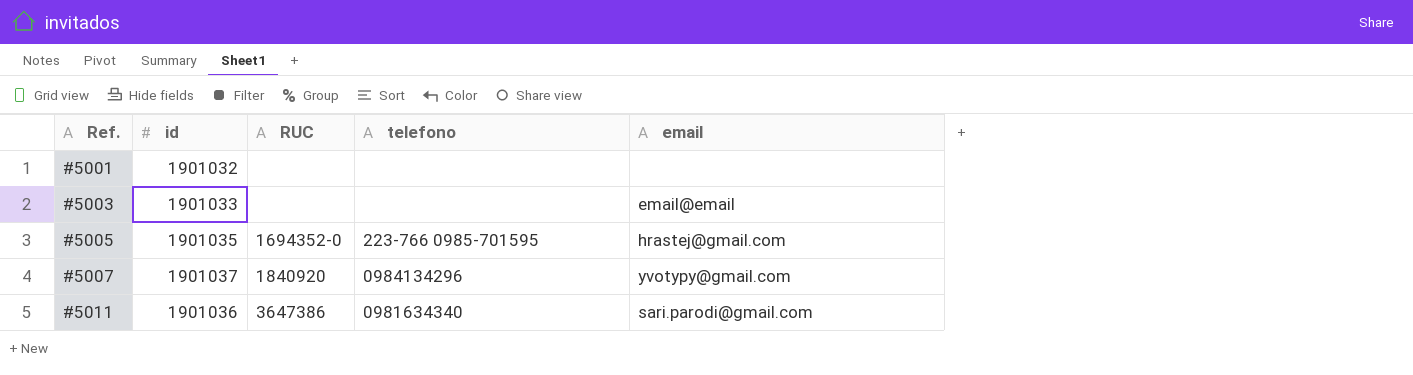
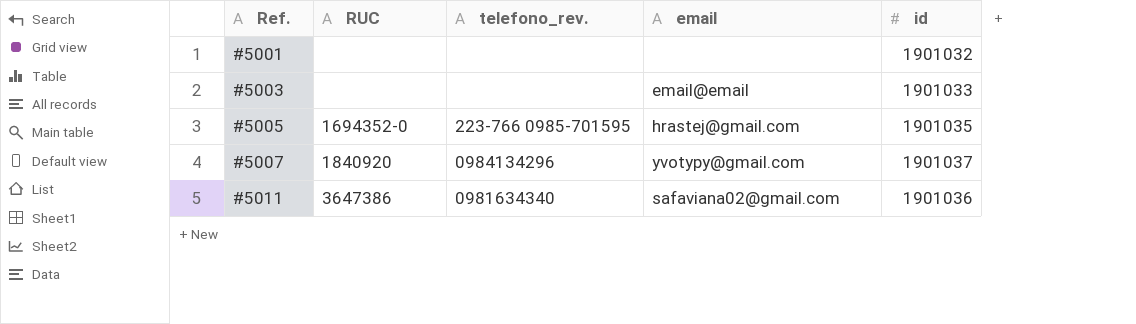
column name: telefono -> telefono_rev.
column id | position: 2 -> 5
#5011 | email: sari.parodi@gmail.com -> safaviana02@gmail.com

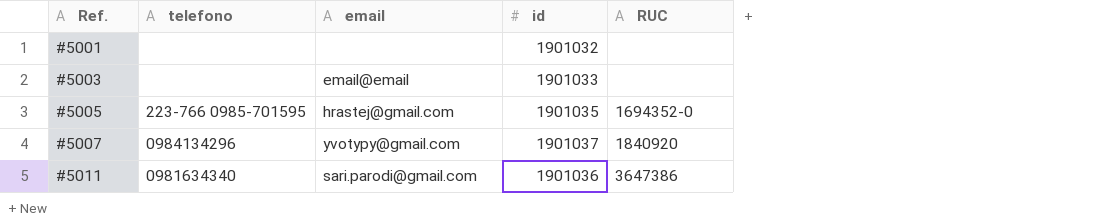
column name: telefono_rev. -> telefono
column RUC | position: 2 -> 5
#5011 | email: safaviana02@gmail.com -> sari.parodi@gmail.com

